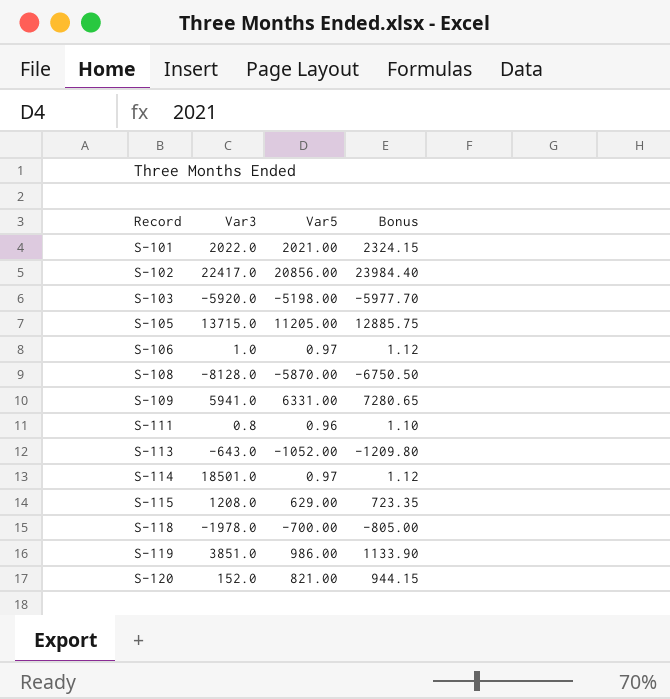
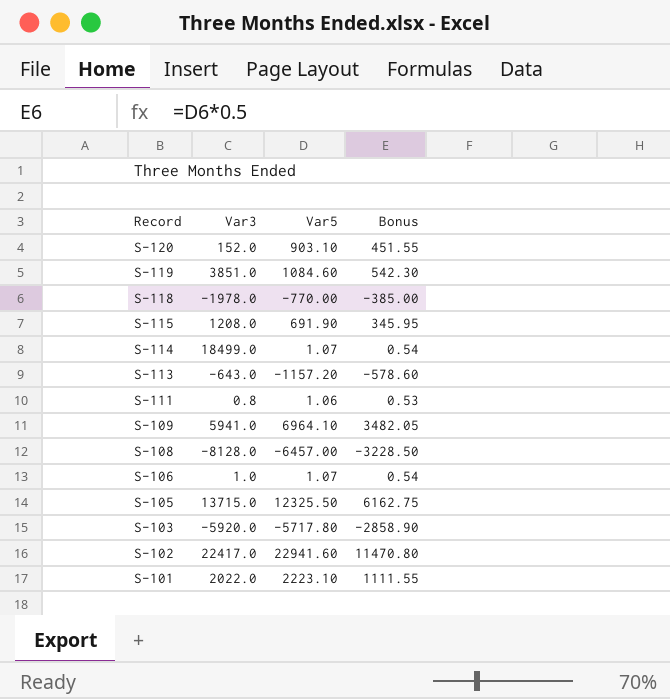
row order: Record ascending -> Record descending
column Bonus | formula: [Var5] * 1.15 -> [Var5] * 0.5
S-120 | Var5: 821.00 -> 903.10
S-119 | Var5: 986.00 -> 1084.60
S-118 | Var5: -700.00 -> -770.00
S-115 | Var5: 629.00 -> 691.90
S-114 | Var3: 18501.0 -> 18499.0
S-114 | Var5: 0.97 -> 1.07
S-113 | Var5: -1052.00 -> -1157.20
S-111 | Var5: 0.96 -> 1.06
S-109 | Var5: 6331.00 -> 6964.10
S-108 | Var5: -5870.00 -> -6457.00
S-106 | Var5: 0.97 -> 1.07
S-105 | Var5: 11205.00 -> 12325.50
S-103 | Var5: -5198.00 -> -5717.80
S-102 | Var5: 20856.00 -> 22941.60
S-101 | Var5: 2021.00 -> 2223.10

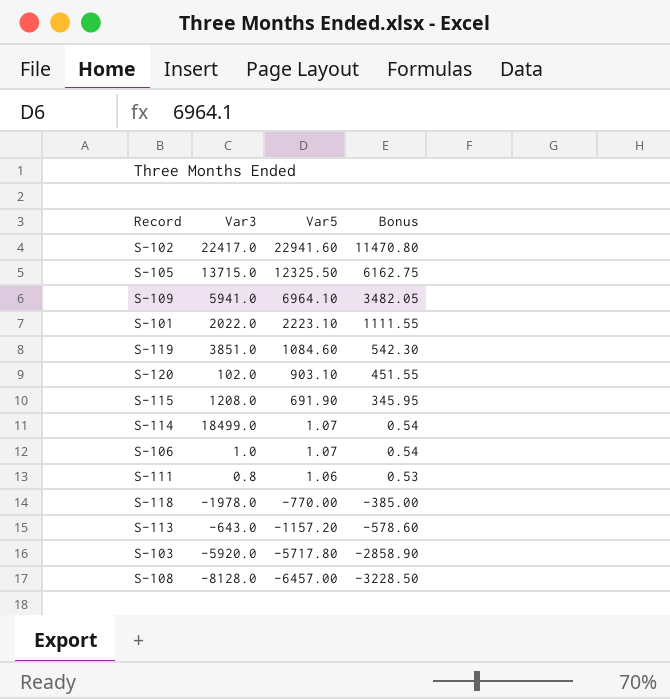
row order: Record descending -> Var5 descending
S-120 | Var3: 152.0 -> 102.0

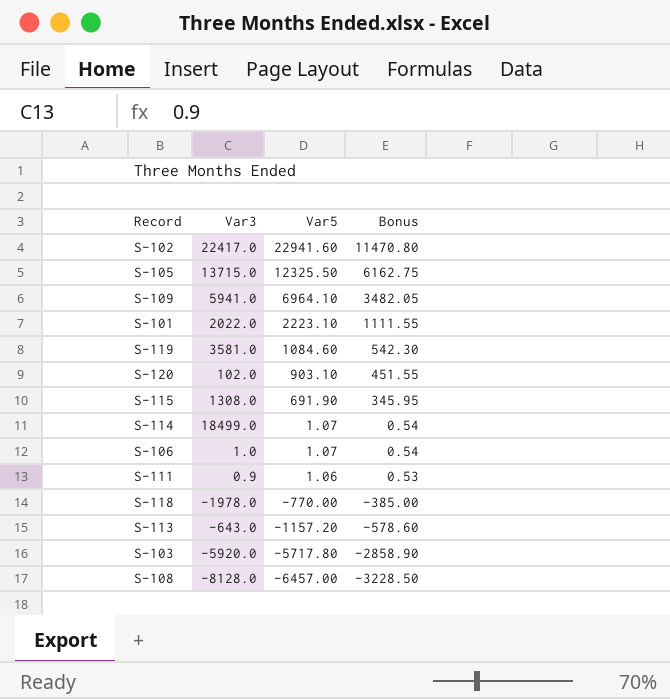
S-119 | Var3: 3851.0 -> 3581.0
S-115 | Var3: 1208.0 -> 1308.0
S-111 | Var3: 0.8 -> 0.9

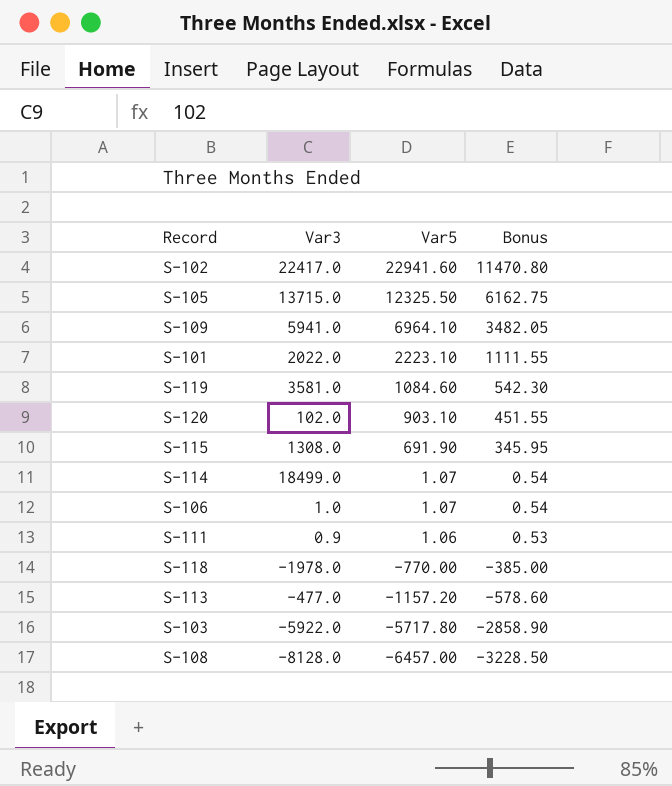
S-113 | Var3: -643.0 -> -477.0
S-103 | Var3: -5920.0 -> -5922.0

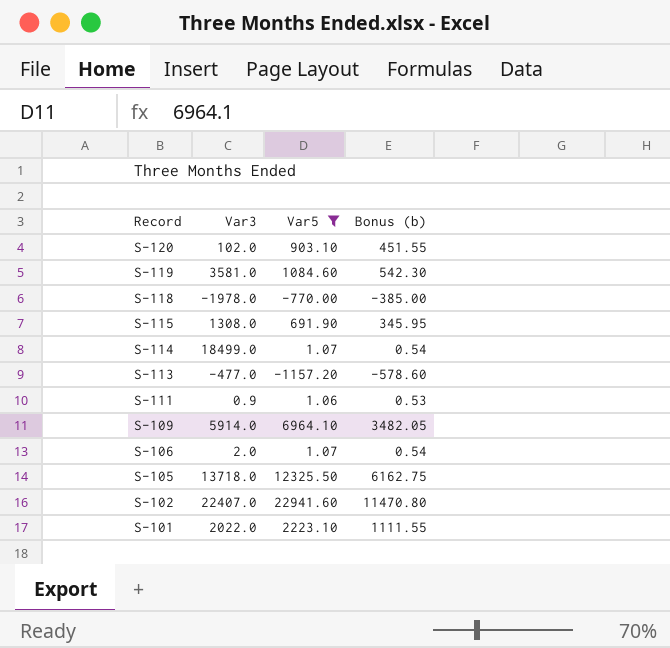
filter: none -> Var5 >= -1157.20
row order: Var5 descending -> Record descending
column name: Bonus -> Bonus (b)
S-109 | Var3: 5941.0 -> 5914.0
S-106 | Var3: 1.0 -> 2.0
S-105 | Var3: 13715.0 -> 13718.0
S-102 | Var3: 22417.0 -> 22407.0

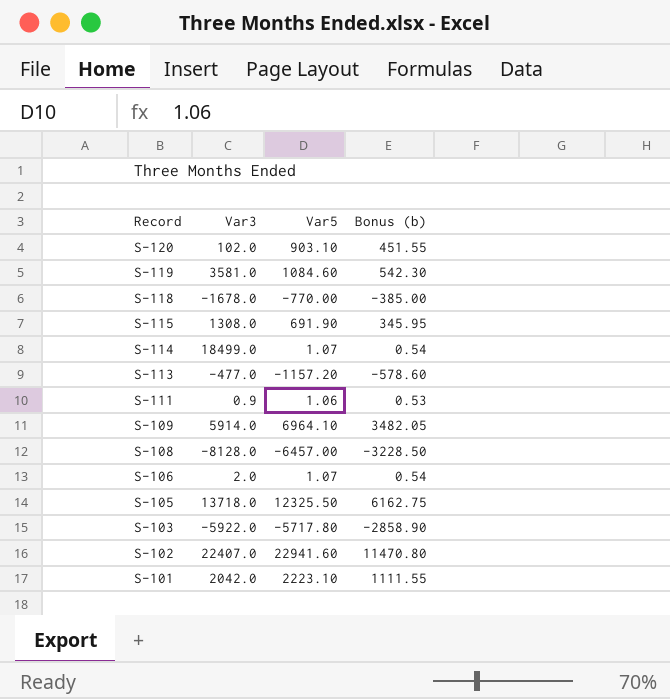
filter: Var5 >= -1157.20 -> none
S-118 | Var3: -1978.0 -> -1678.0
S-101 | Var3: 2022.0 -> 2042.0

